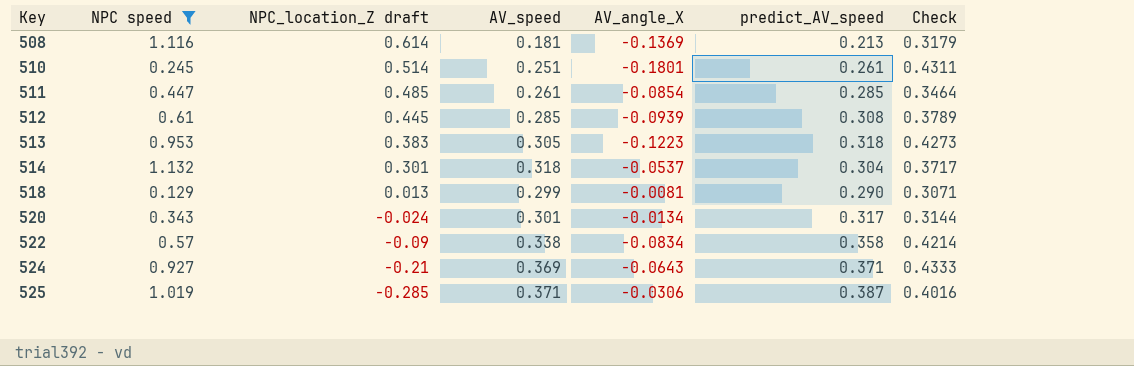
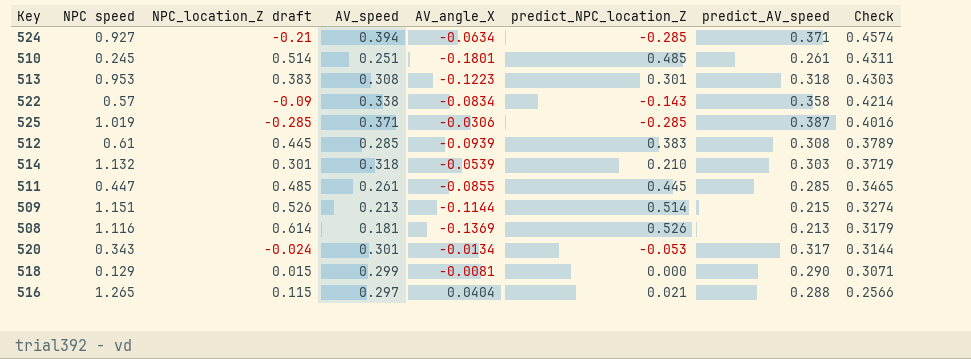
filter: NPC speed <= 1.132 -> none
row order: Key ascending -> Check descending
column predict_NPC_location_Z | position: none -> 6
524 | AV_speed: 0.369 -> 0.394
524 | AV_angle_X: -0.0643 -> -0.0634
524 | Check: 0.4333 -> 0.4574
513 | AV_speed: 0.305 -> 0.308
513 | Check: 0.4273 -> 0.4303
514 | AV_angle_X: -0.0537 -> -0.0539
514 | predict_AV_speed: 0.304 -> 0.303
514 | Check: 0.3717 -> 0.3719
511 | AV_angle_X: -0.0854 -> -0.0855
511 | Check: 0.3464 -> 0.3465
518 | NPC_location_Z draft: 0.013 -> 0.015

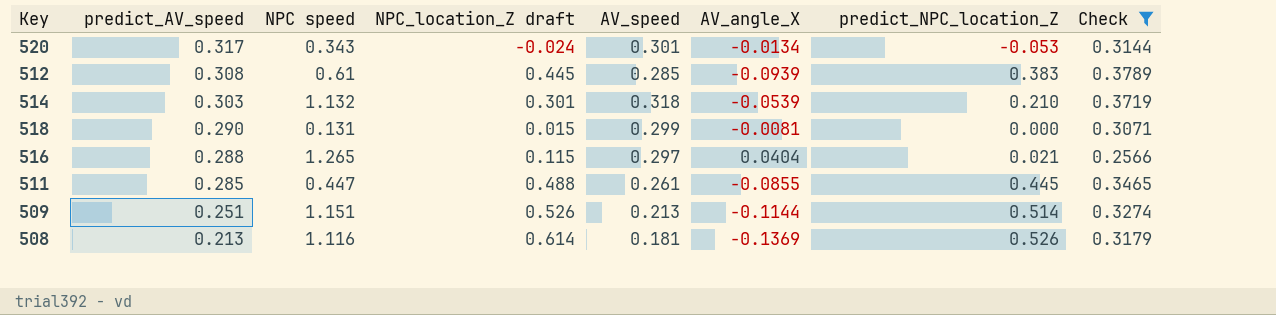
filter: none -> Check <= 0.3789
row order: Check descending -> predict_AV_speed descending
column predict_AV_speed | position: 7 -> 2
518 | NPC speed: 0.129 -> 0.131
511 | NPC_location_Z draft: 0.485 -> 0.488
509 | predict_AV_speed: 0.215 -> 0.251

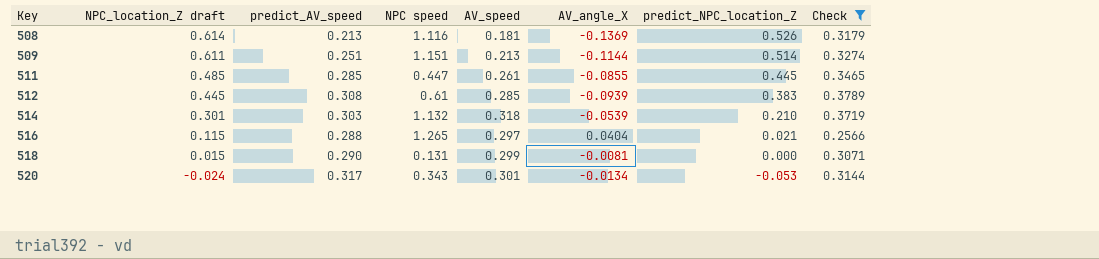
row order: predict_AV_speed descending -> Key ascending
column NPC_location_Z draft | position: 4 -> 2
509 | NPC_location_Z draft: 0.526 -> 0.611
511 | NPC_location_Z draft: 0.488 -> 0.485

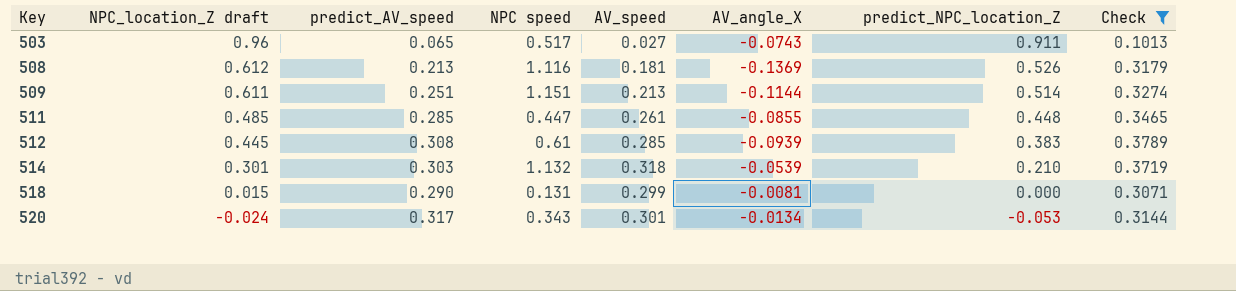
row 516: 0.115 | 0.288 | 1.265 | 0.297 | 0.0404 | 0.021 | 0.2566 -> none
row 503: none -> 0.96 | 0.065 | 0.517 | 0.027 | -0.0743 | 0.911 | 0.1013
508 | NPC_location_Z draft: 0.614 -> 0.612
511 | predict_NPC_location_Z: 0.445 -> 0.448

